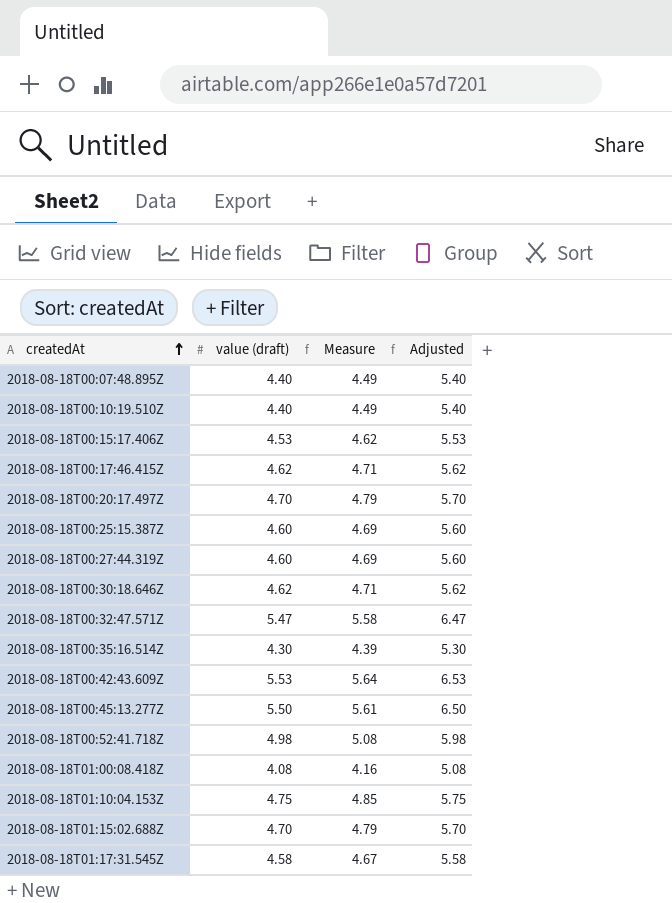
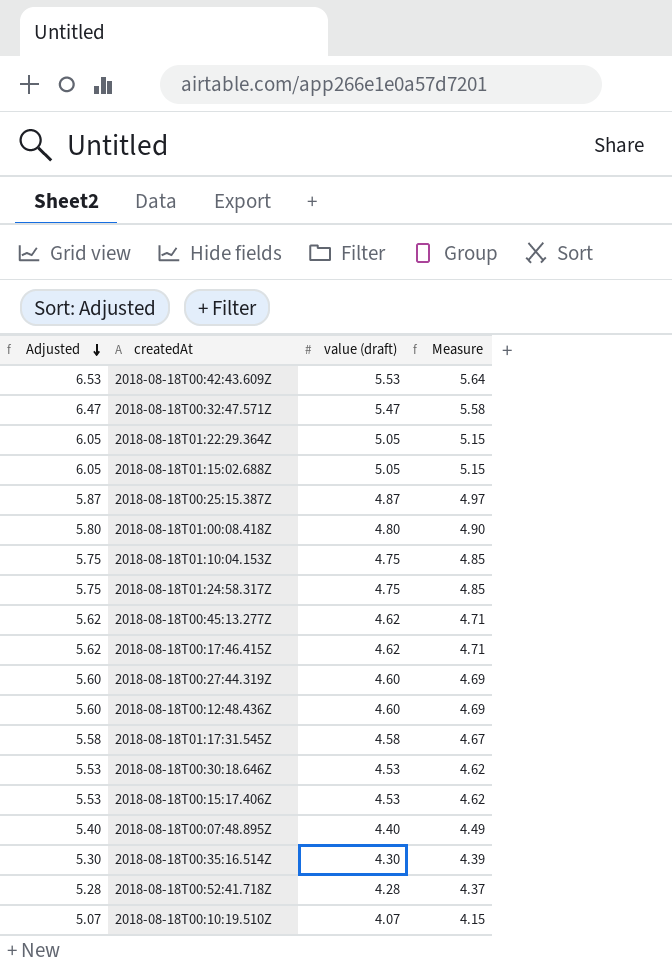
row order: createdAt ascending -> Adjusted descending
column Adjusted | position: 4 -> 1
row 2018-08-18T00:20:17.497Z: 4.70 | 4.79 | 5.70 -> none
row 2018-08-18T01:22:29.364Z: none -> 6.05 | 5.05 | 5.15
2018-08-18T01:15:02.688Z | Adjusted: 5.70 -> 6.05
2018-08-18T01:15:02.688Z | value (draft): 4.70 -> 5.05
2018-08-18T01:15:02.688Z | Measure: 4.79 -> 5.15
2018-08-18T00:25:15.387Z | Adjusted: 5.60 -> 5.87
2018-08-18T00:25:15.387Z | value (draft): 4.60 -> 4.87
2018-08-18T00:25:15.387Z | Measure: 4.69 -> 4.97
2018-08-18T01:00:08.418Z | Adjusted: 5.08 -> 5.80
2018-08-18T01:00:08.418Z | value (draft): 4.08 -> 4.80
2018-08-18T01:00:08.418Z | Measure: 4.16 -> 4.90
row 2018-08-18T01:24:58.317Z: none -> 5.75 | 4.75 | 4.85
2018-08-18T00:45:13.277Z | Adjusted: 6.50 -> 5.62
2018-08-18T00:45:13.277Z | value (draft): 5.50 -> 4.62
2018-08-18T00:45:13.277Z | Measure: 5.61 -> 4.71
row 2018-08-18T00:12:48.436Z: none -> 5.60 | 4.60 | 4.69
2018-08-18T00:30:18.646Z | Adjusted: 5.62 -> 5.53
2018-08-18T00:30:18.646Z | value (draft): 4.62 -> 4.53
2018-08-18T00:30:18.646Z | Measure: 4.71 -> 4.62
2018-08-18T00:52:41.718Z | Adjusted: 5.98 -> 5.28
2018-08-18T00:52:41.718Z | value (draft): 4.98 -> 4.28
2018-08-18T00:52:41.718Z | Measure: 5.08 -> 4.37
2018-08-18T00:10:19.510Z | Adjusted: 5.40 -> 5.07
2018-08-18T00:10:19.510Z | value (draft): 4.40 -> 4.07
2018-08-18T00:10:19.510Z | Measure: 4.49 -> 4.15

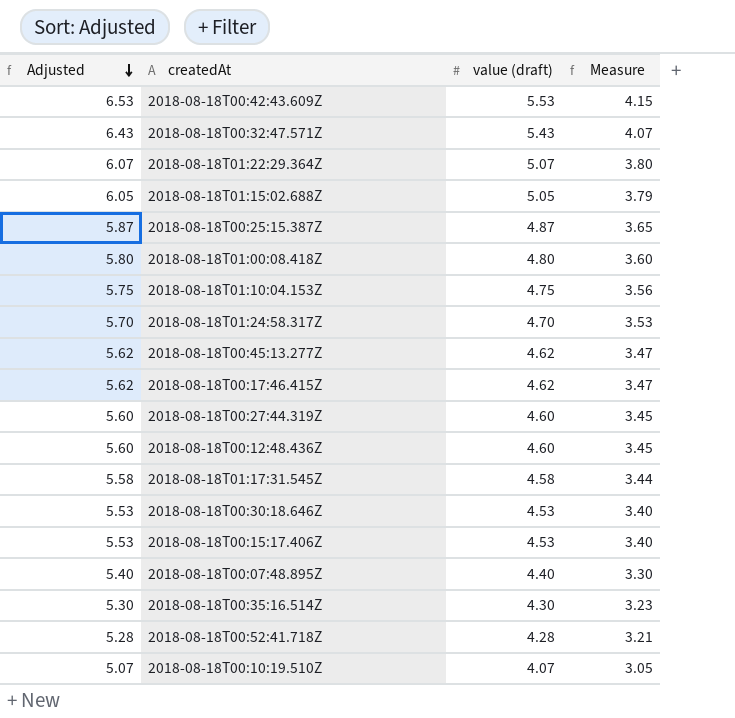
column Measure | formula: [value (draft)] * 1.02 -> [value (draft)] * 0.75
2018-08-18T00:32:47.571Z | Adjusted: 6.47 -> 6.43
2018-08-18T00:32:47.571Z | value (draft): 5.47 -> 5.43
2018-08-18T01:22:29.364Z | Adjusted: 6.05 -> 6.07
2018-08-18T01:22:29.364Z | value (draft): 5.05 -> 5.07
2018-08-18T01:24:58.317Z | Adjusted: 5.75 -> 5.70
2018-08-18T01:24:58.317Z | value (draft): 4.75 -> 4.70

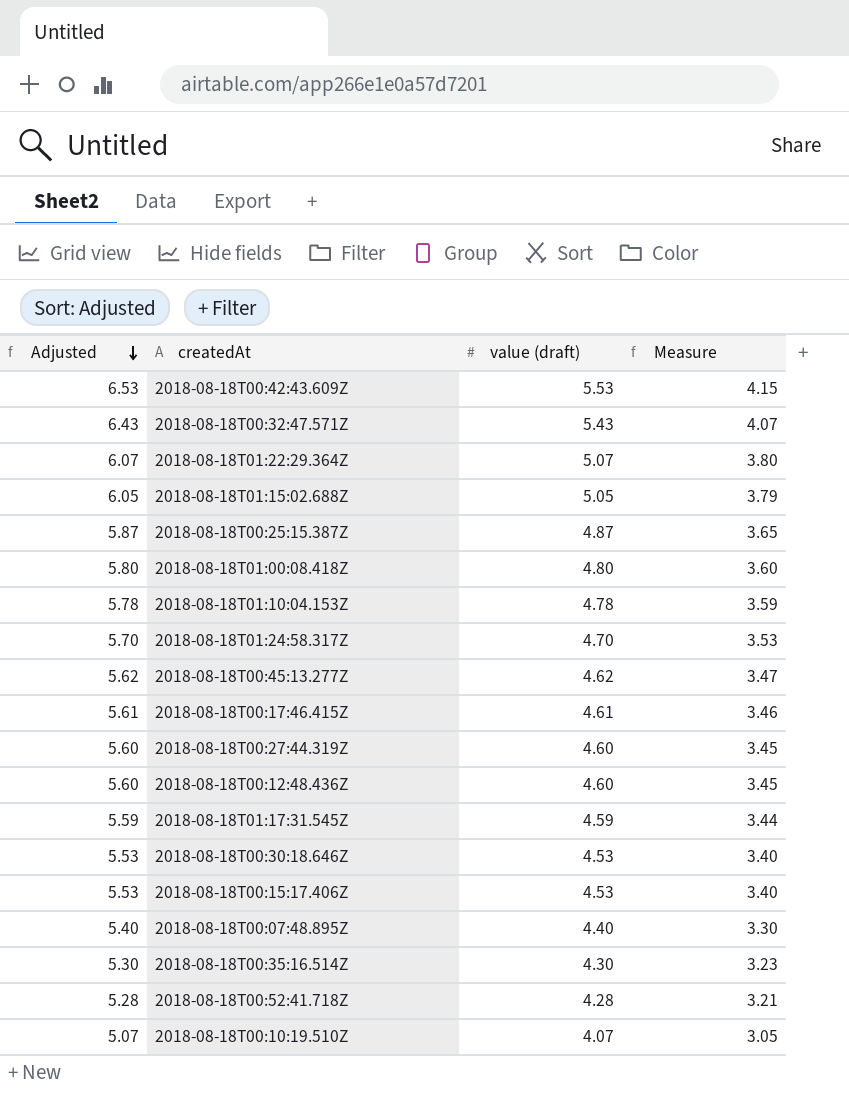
2018-08-18T01:10:04.153Z | Adjusted: 5.75 -> 5.78
2018-08-18T01:10:04.153Z | value (draft): 4.75 -> 4.78
2018-08-18T01:10:04.153Z | Measure: 3.56 -> 3.59
2018-08-18T00:17:46.415Z | Adjusted: 5.62 -> 5.61
2018-08-18T00:17:46.415Z | value (draft): 4.62 -> 4.61
2018-08-18T00:17:46.415Z | Measure: 3.47 -> 3.46
2018-08-18T01:17:31.545Z | Adjusted: 5.58 -> 5.59
2018-08-18T01:17:31.545Z | value (draft): 4.58 -> 4.59

